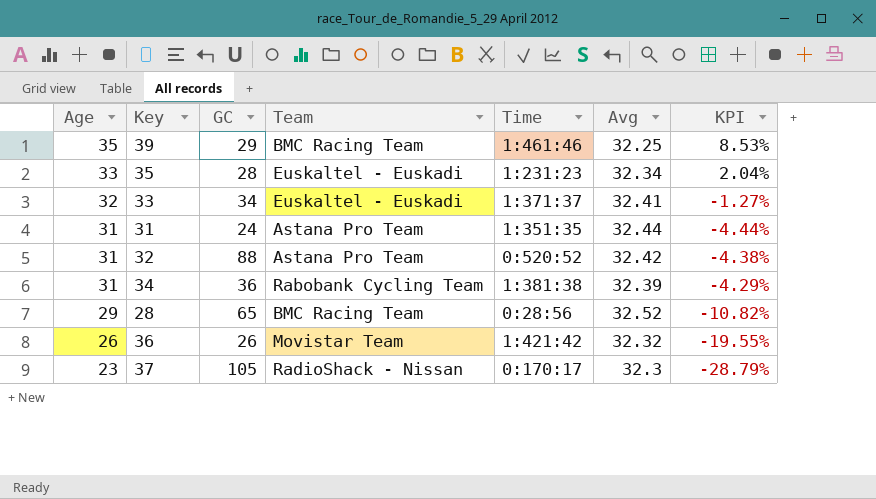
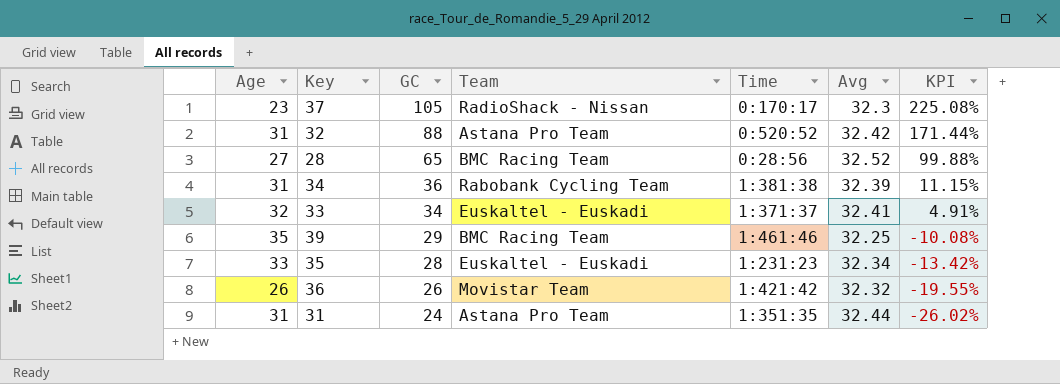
row order: Age descending -> GC descending
column KPI | formula: ([Age] - [Avg]) / [Avg] -> ([GC] - [Avg]) / [Avg]
28 | Age: 29 -> 27

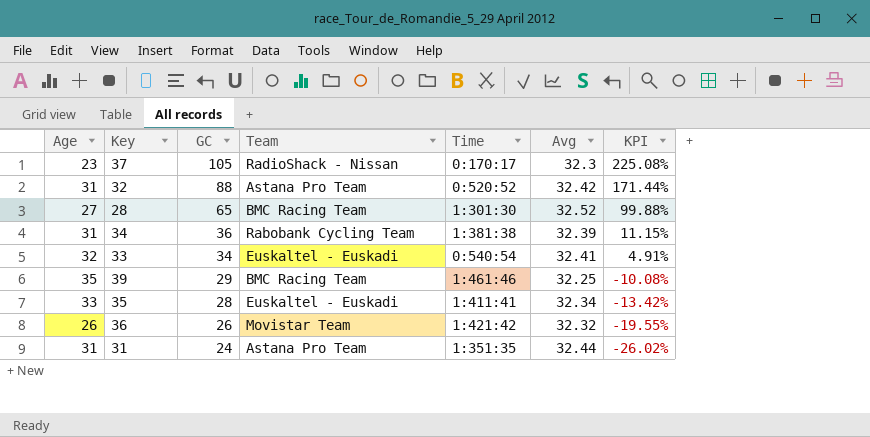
28 | Time: 0:28:56 -> 1:301:30
33 | Time: 1:371:37 -> 0:540:54
35 | Time: 1:231:23 -> 1:411:41

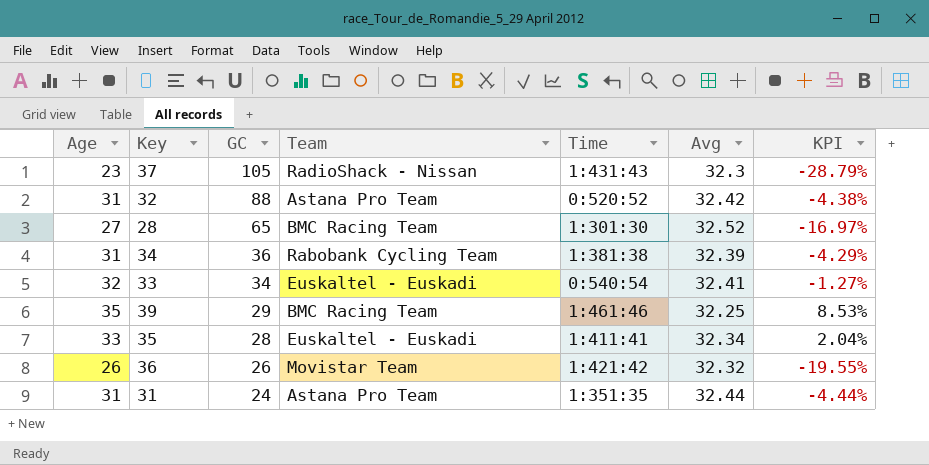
column KPI | formula: ([GC] - [Avg]) / [Avg] -> ([Age] - [Avg]) / [Avg]
37 | Time: 0:170:17 -> 1:431:43

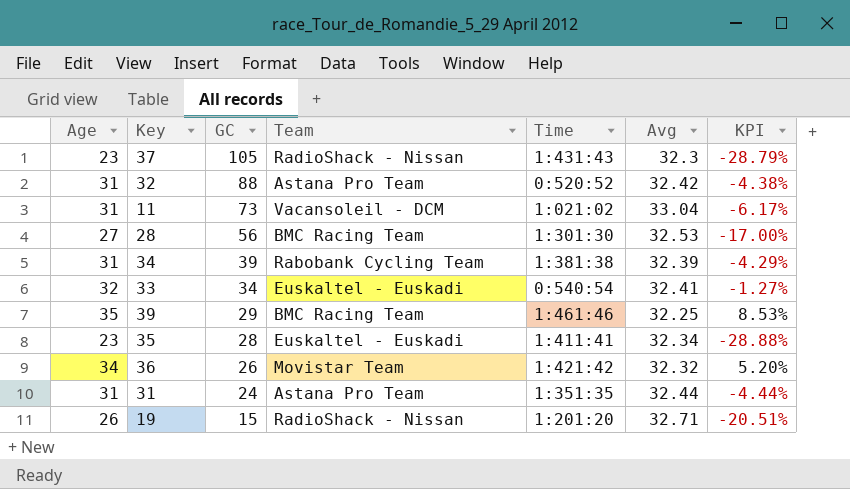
row 11: none -> 31 | 73 | Vacansoleil - DCM | 1:021:02 | 33.04 | -6.17%
28 | GC: 65 -> 56
28 | Avg: 32.52 -> 32.53
28 | KPI: -16.97% -> -17.00%
34 | GC: 36 -> 39
35 | Age: 33 -> 23
35 | KPI: 2.04% -> -28.88%
36 | Age: 26 -> 34
36 | KPI: -19.55% -> 5.20%
row 19: none -> 26 | 15 | RadioShack - Nissan | 1:201:20 | 32.71 | -20.51%

